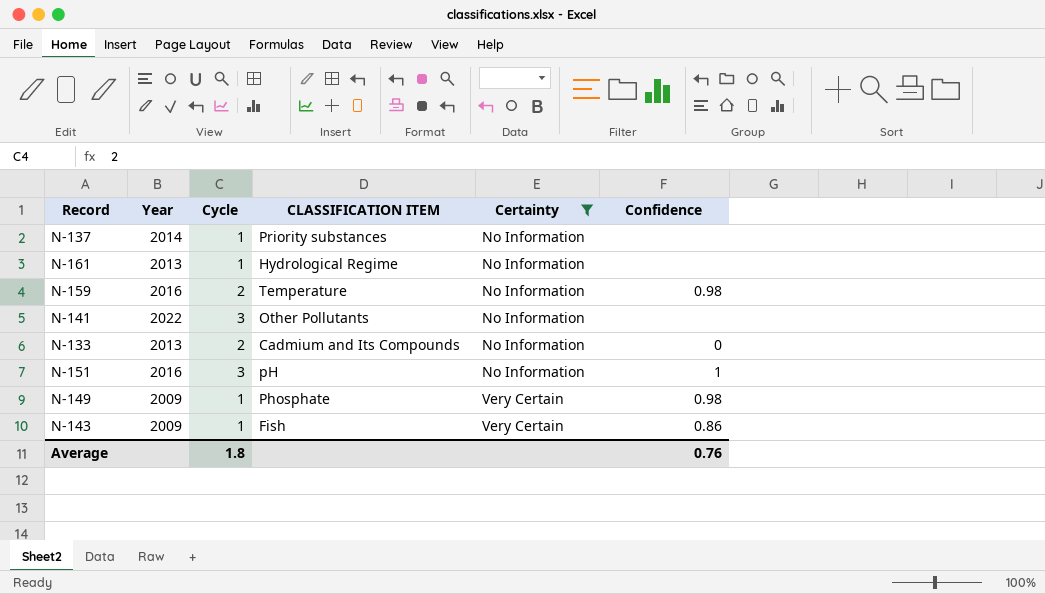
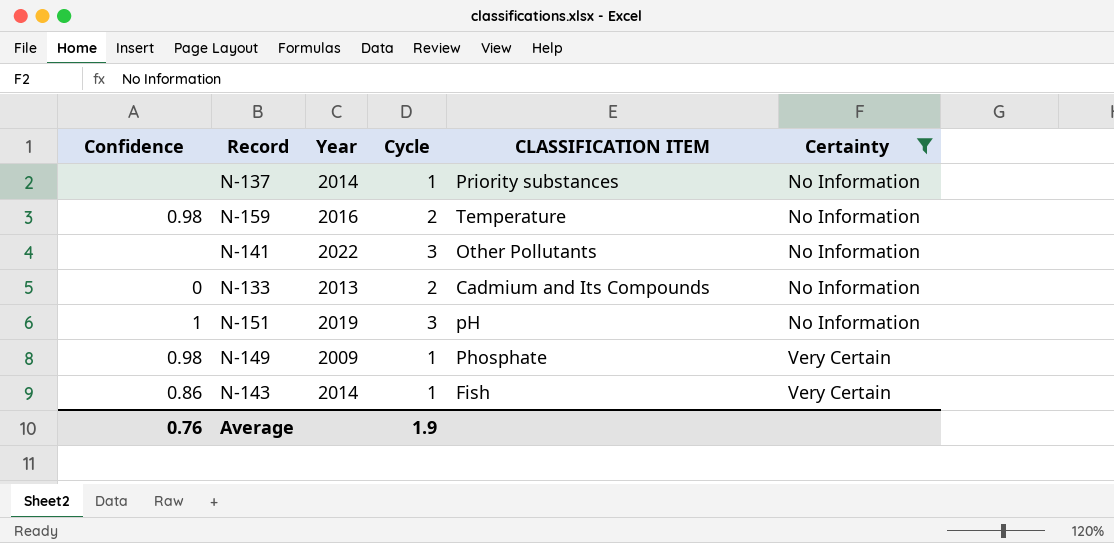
column Confidence | position: 6 -> 1
row N-161: 2013 | 1 | Hydrological Regime | No Information | none -> none
N-151 | Year: 2016 -> 2019
N-143 | Year: 2009 -> 2014
Average | Cycle: 1.8 -> 1.9

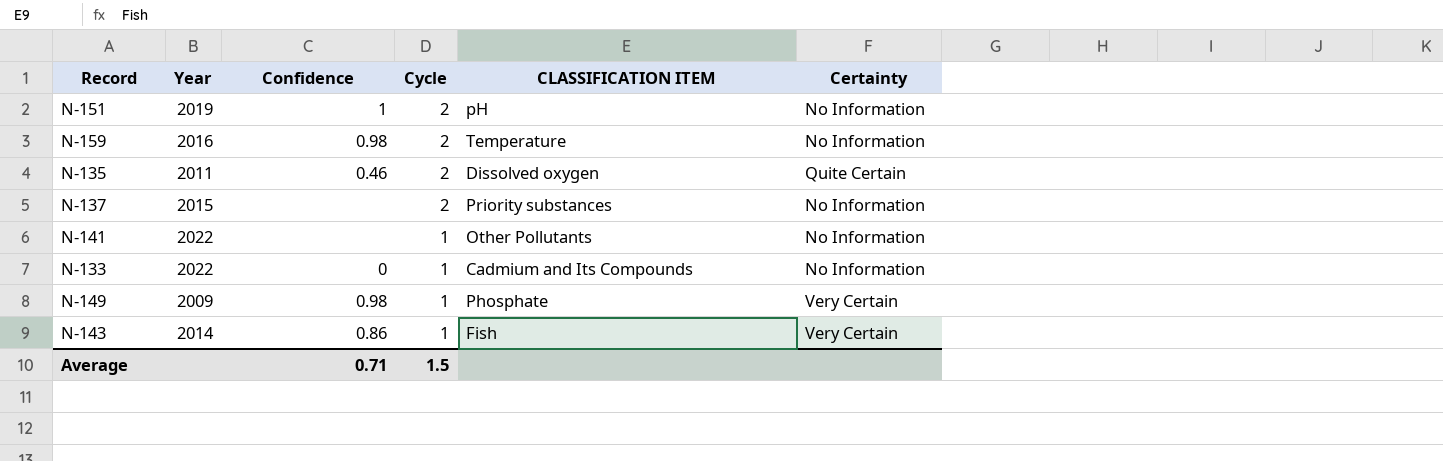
filter: Certainty != Quite Certain -> none
row order: Certainty ascending -> Cycle descending
column Confidence | position: 1 -> 3
N-151 | Cycle: 3 -> 2
N-137 | Year: 2014 -> 2015
N-137 | Cycle: 1 -> 2
N-141 | Cycle: 3 -> 1
N-133 | Year: 2013 -> 2022
N-133 | Cycle: 2 -> 1
Average | Confidence: 0.76 -> 0.71
Average | Cycle: 1.9 -> 1.5

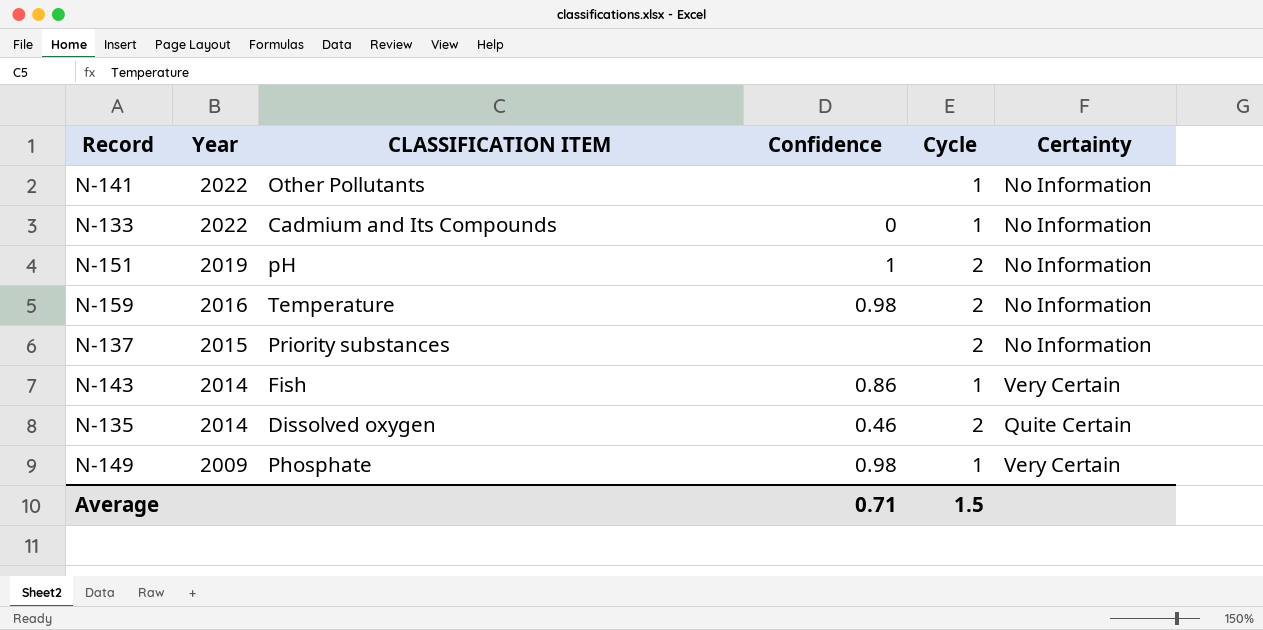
row order: Cycle descending -> Year descending
column CLASSIFICATION ITEM | position: 5 -> 3
N-135 | Year: 2011 -> 2014

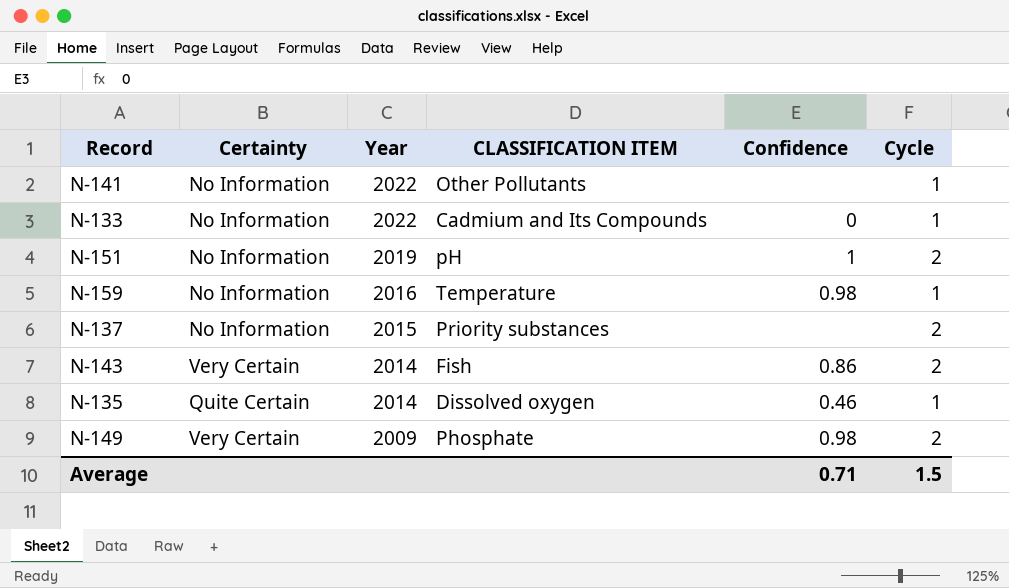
column Certainty | position: 6 -> 2
N-159 | Cycle: 2 -> 1
N-143 | Cycle: 1 -> 2
N-135 | Cycle: 2 -> 1
N-149 | Cycle: 1 -> 2

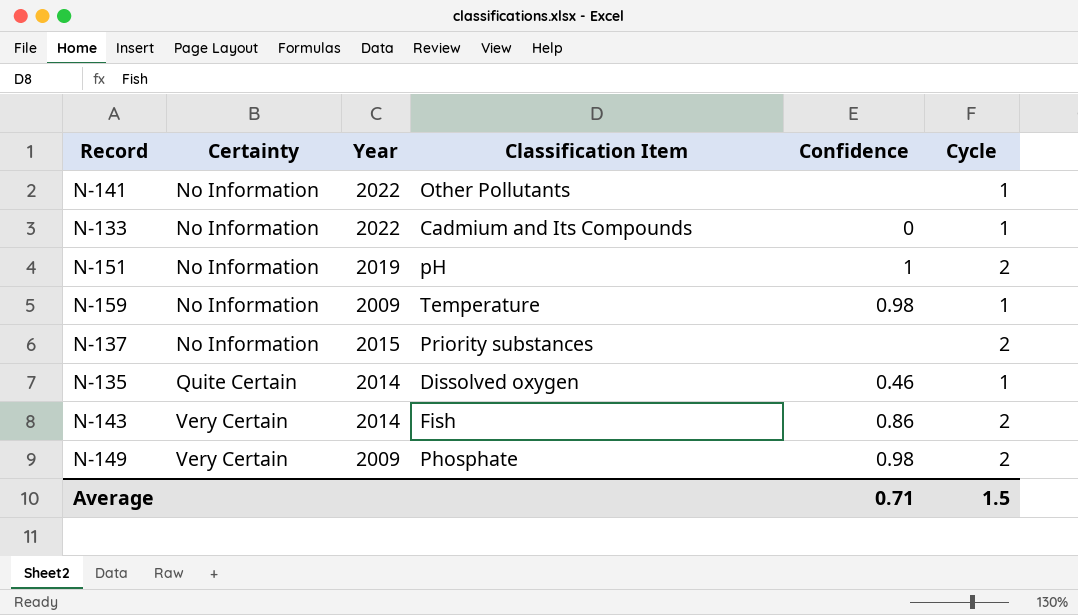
row order: Year descending -> Certainty ascending
column name: CLASSIFICATION ITEM -> Classification Item
N-159 | Year: 2016 -> 2009

